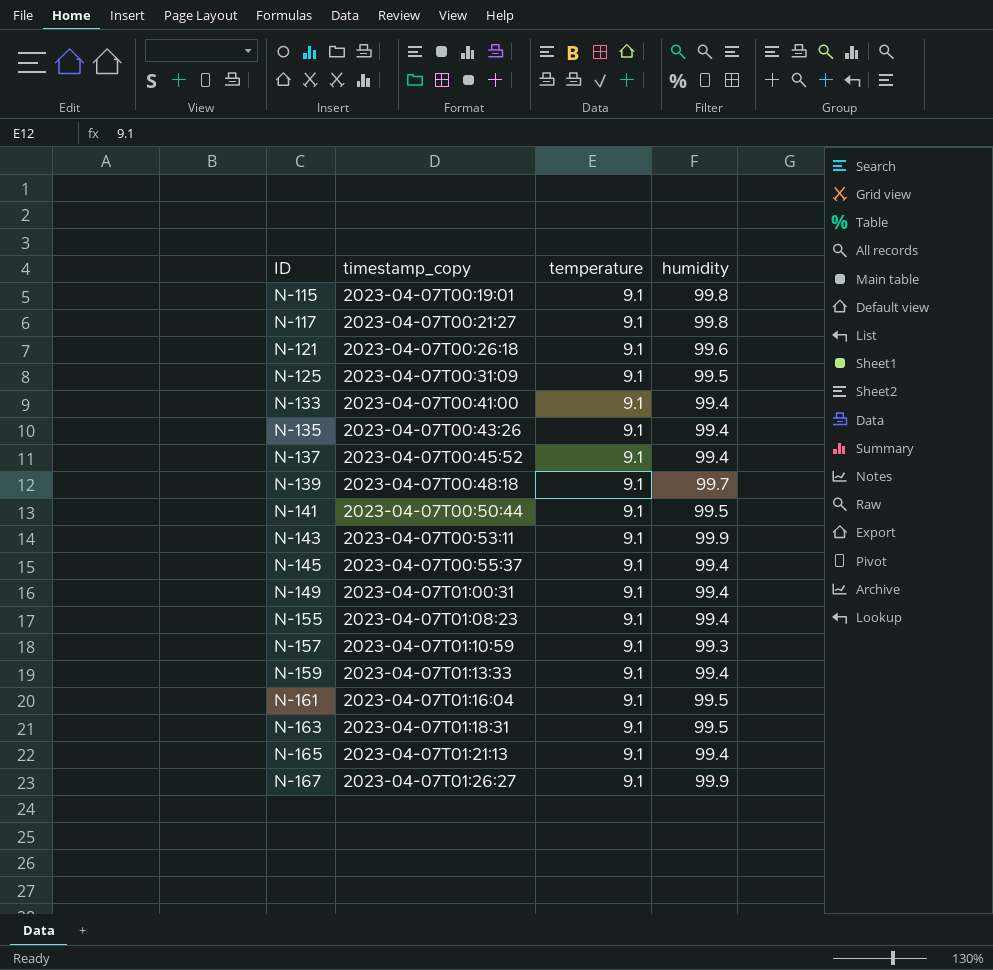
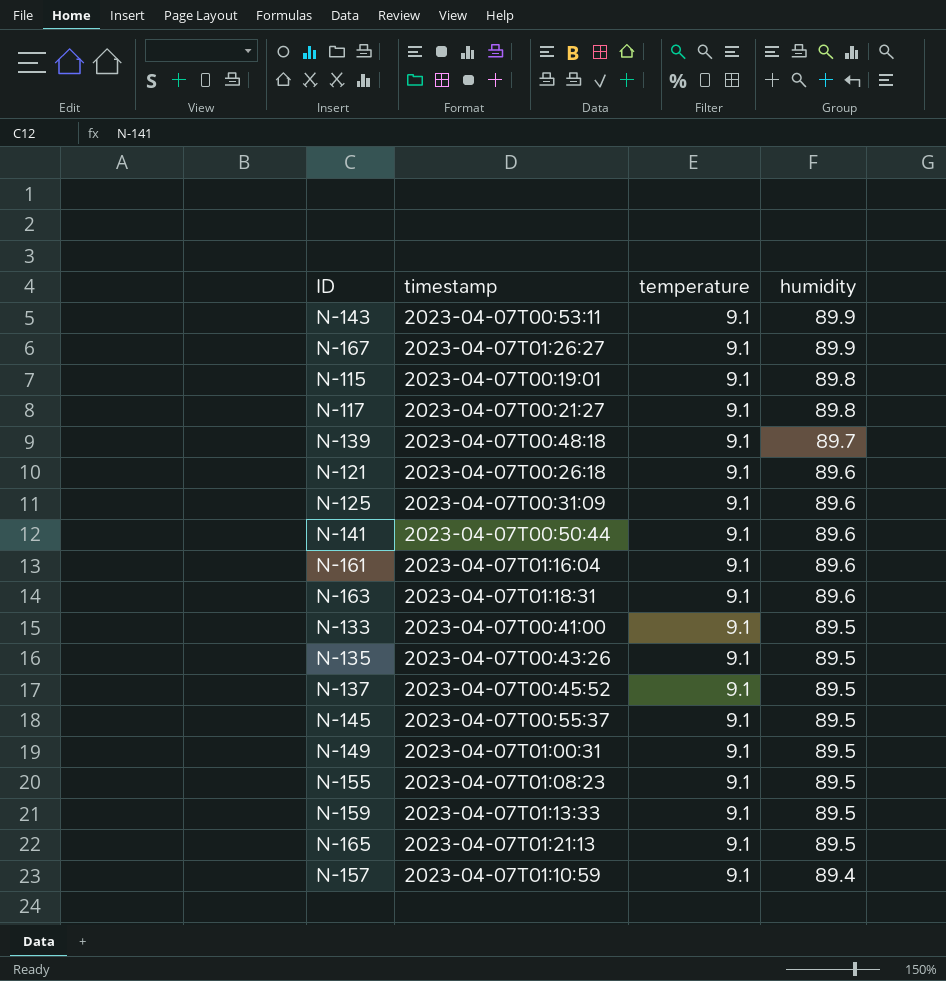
row order: ID ascending -> humidity descending
column name: timestamp_copy -> timestamp
N-143 | humidity: 99.9 -> 89.9
N-167 | humidity: 99.9 -> 89.9
N-115 | humidity: 99.8 -> 89.8
N-117 | humidity: 99.8 -> 89.8
N-139 | humidity: 99.7 -> 89.7
N-121 | humidity: 99.6 -> 89.6
N-125 | humidity: 99.5 -> 89.6
N-141 | humidity: 99.5 -> 89.6
N-161 | humidity: 99.5 -> 89.6
N-163 | humidity: 99.5 -> 89.6
N-133 | humidity: 99.4 -> 89.5
N-135 | humidity: 99.4 -> 89.5
N-137 | humidity: 99.4 -> 89.5
N-145 | humidity: 99.4 -> 89.5
N-149 | humidity: 99.4 -> 89.5
N-155 | humidity: 99.4 -> 89.5
N-159 | humidity: 99.4 -> 89.5
N-165 | humidity: 99.4 -> 89.5
N-157 | humidity: 99.3 -> 89.4

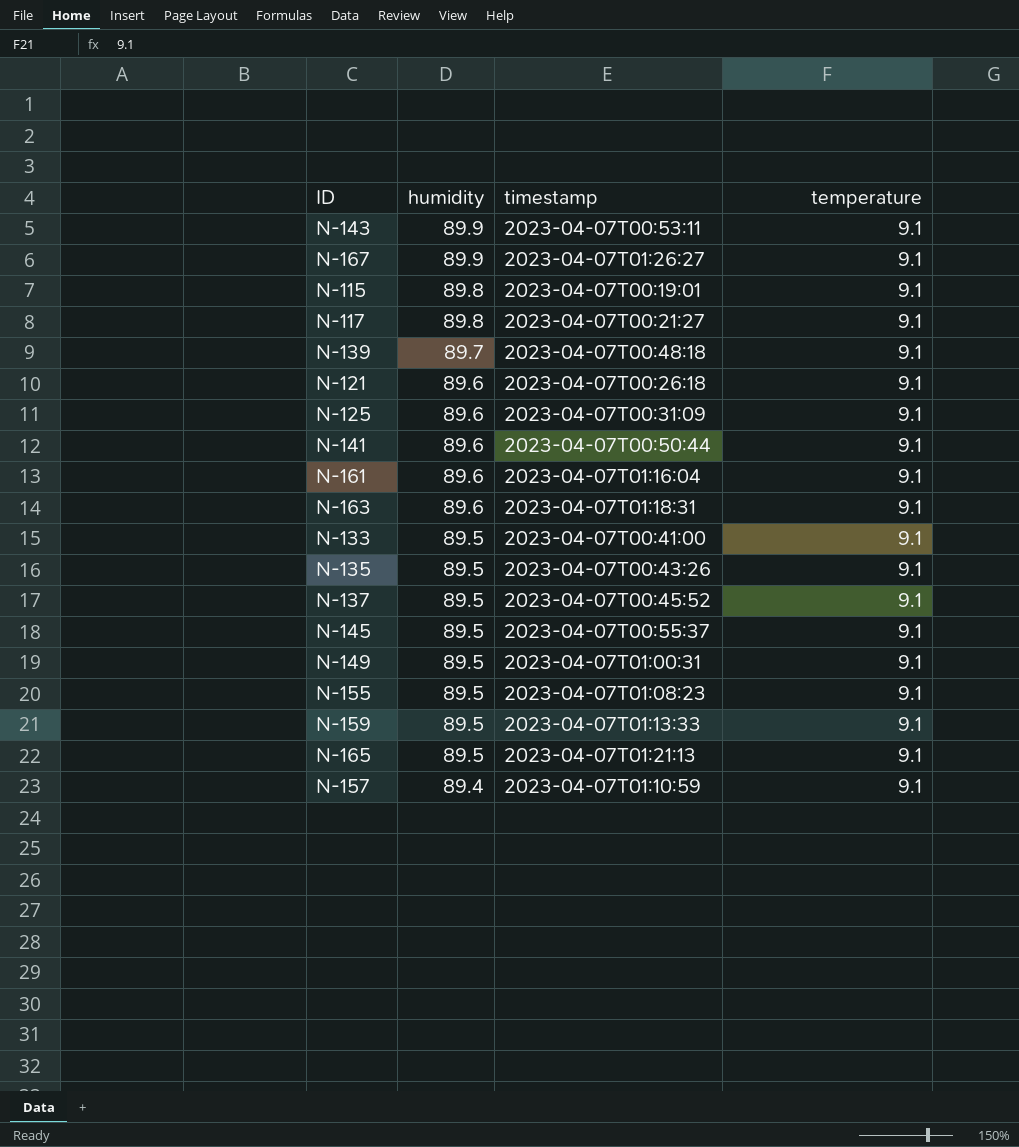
column humidity | position: 4 -> 2

